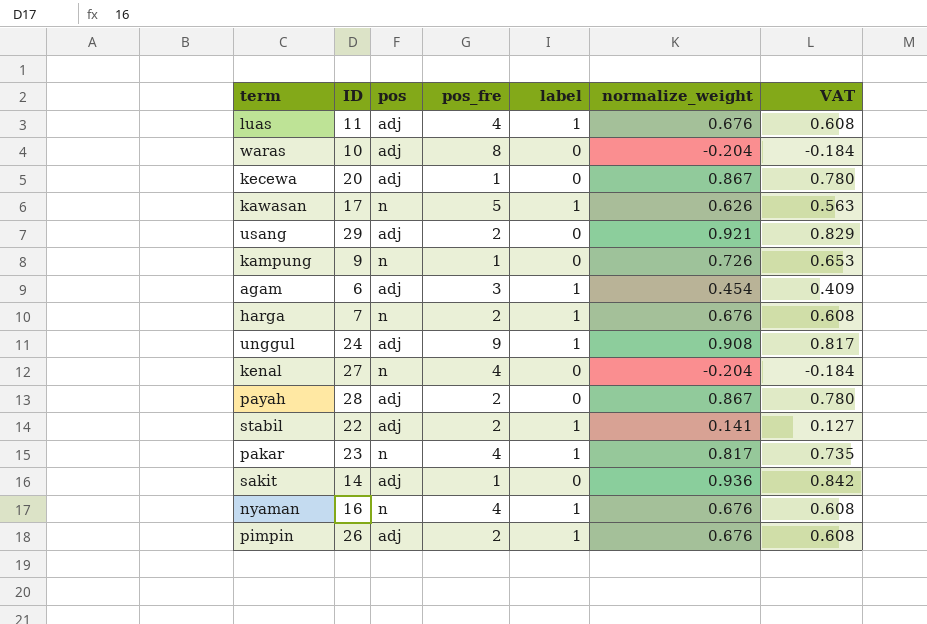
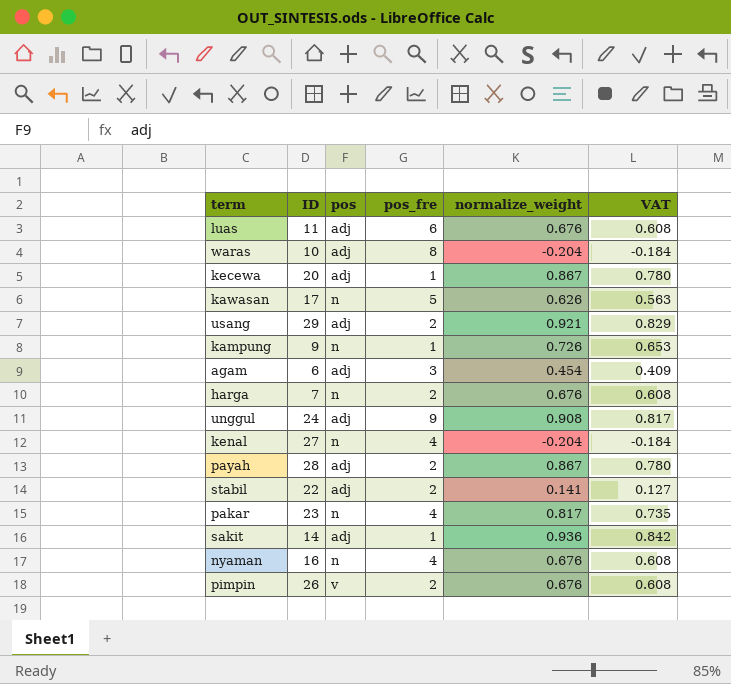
column label | position: 5 -> none
luas | pos_fre: 4 -> 6
pimpin | pos: adj -> v

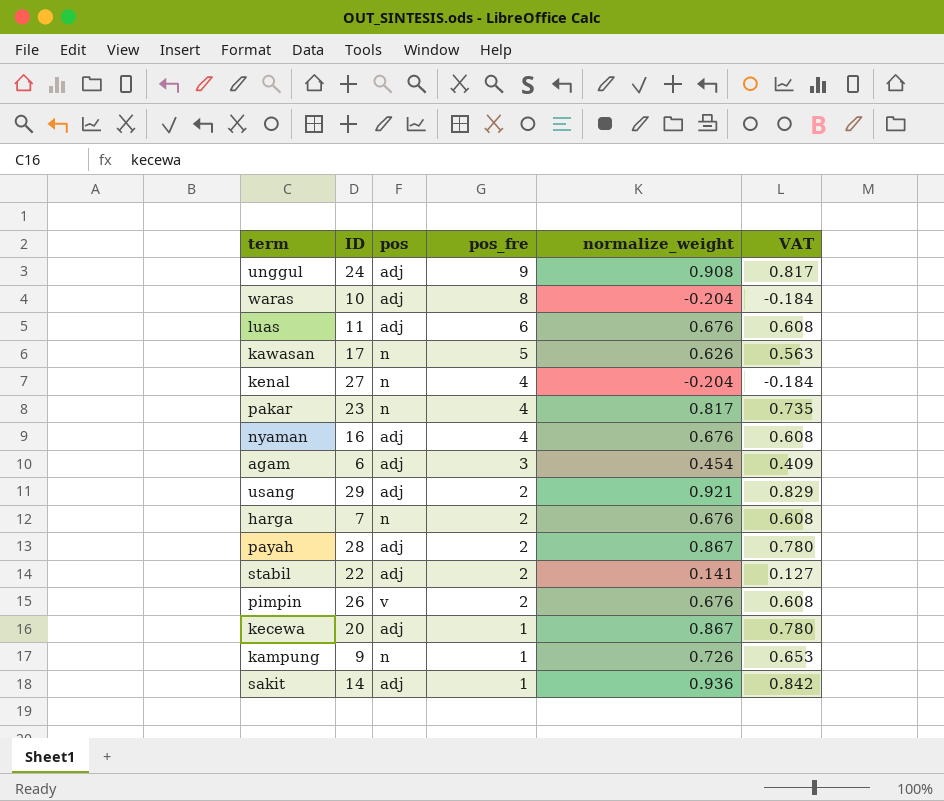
row order: none -> pos_fre descending
nyaman | pos: n -> adj

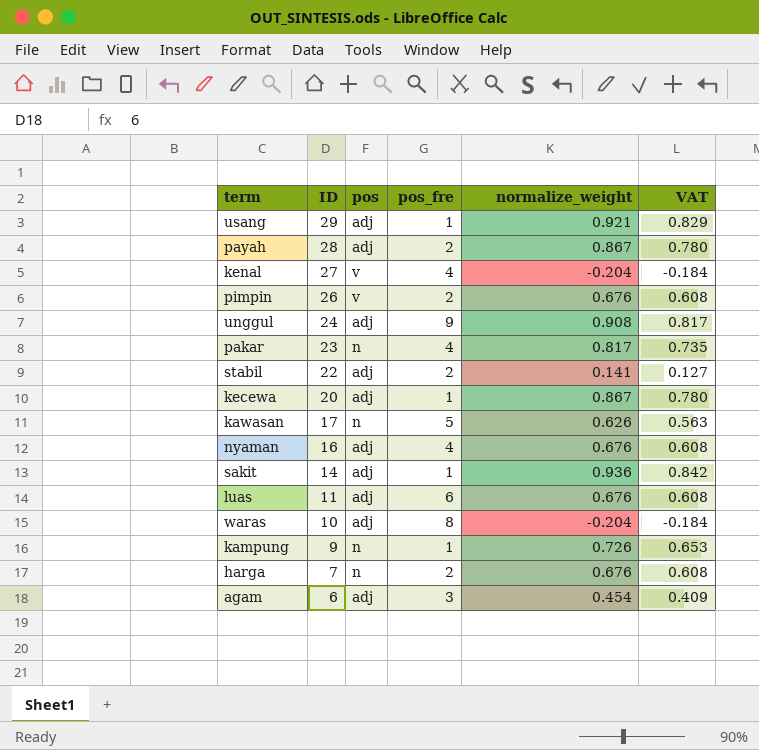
row order: pos_fre descending -> ID descending
usang | pos_fre: 2 -> 1
kenal | pos: n -> v

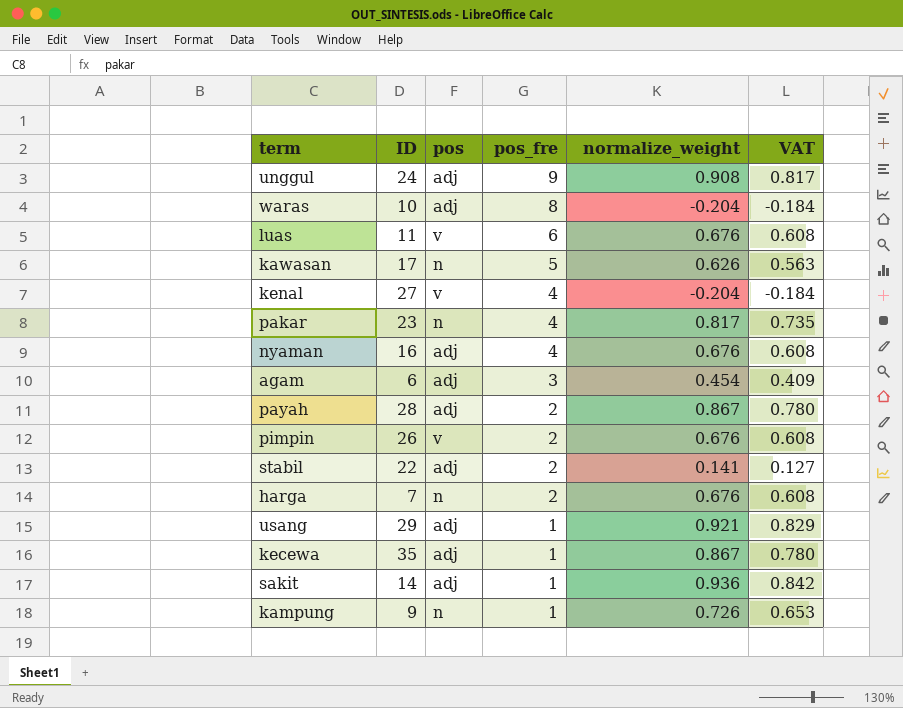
row order: ID descending -> pos_fre descending
luas | pos: adj -> v
kecewa | ID: 20 -> 35

